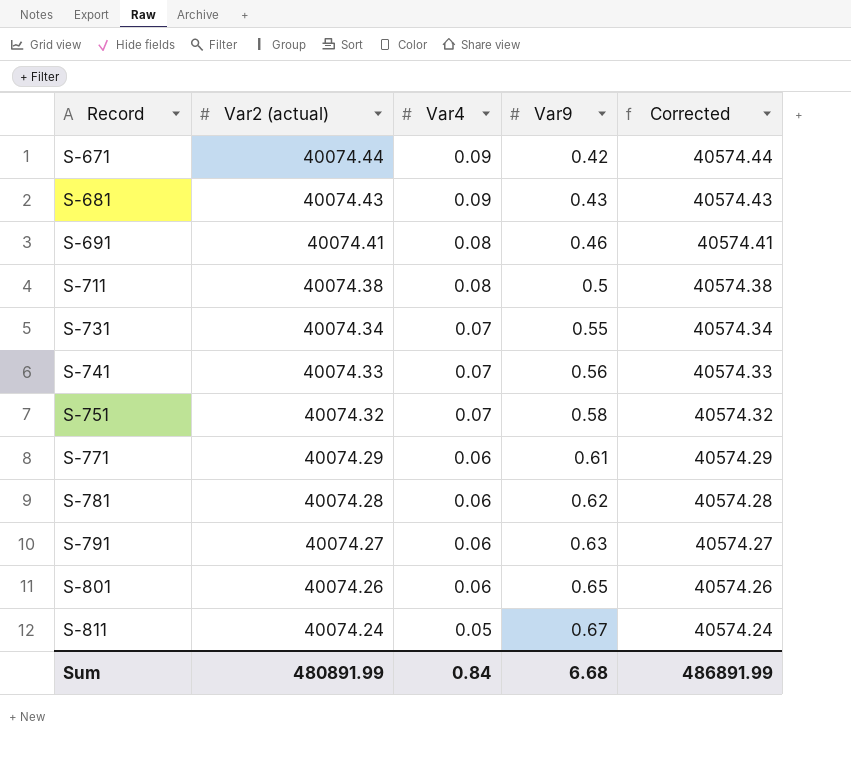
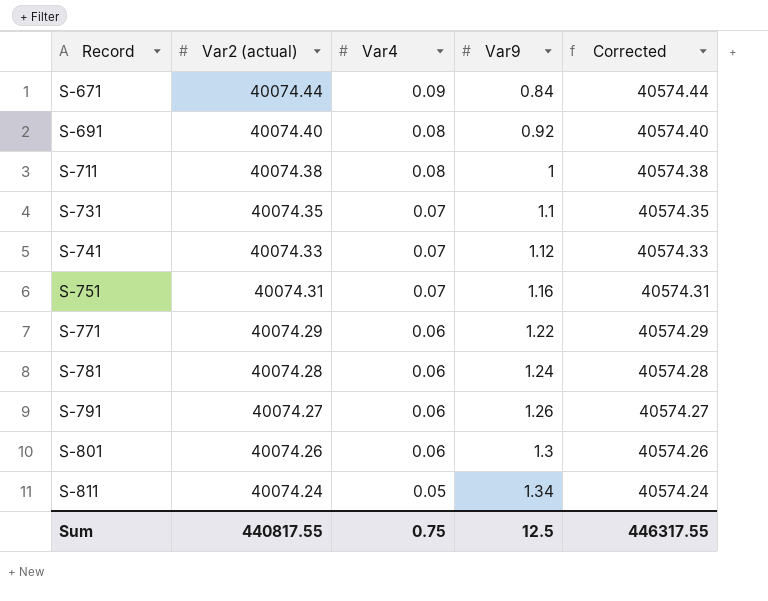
row S-681: 40074.43 | 0.09 | 0.43 | 40574.43 -> none
S-671 | Var9: 0.42 -> 0.84
S-691 | Var2 (actual): 40074.41 -> 40074.40
S-691 | Var9: 0.46 -> 0.92
S-691 | Corrected: 40574.41 -> 40574.40
S-711 | Var9: 0.5 -> 1
S-731 | Var2 (actual): 40074.34 -> 40074.35
S-731 | Var9: 0.55 -> 1.1
S-731 | Corrected: 40574.34 -> 40574.35
S-741 | Var9: 0.56 -> 1.12
S-751 | Var2 (actual): 40074.32 -> 40074.31
S-751 | Var9: 0.58 -> 1.16
S-751 | Corrected: 40574.32 -> 40574.31
S-771 | Var9: 0.61 -> 1.22
S-781 | Var9: 0.62 -> 1.24
S-791 | Var9: 0.63 -> 1.26
S-801 | Var9: 0.65 -> 1.3
S-811 | Var9: 0.67 -> 1.34
Sum | Var2 (actual): 480891.99 -> 440817.55
Sum | Var4: 0.84 -> 0.75
Sum | Var9: 6.68 -> 12.5
Sum | Corrected: 486891.99 -> 446317.55

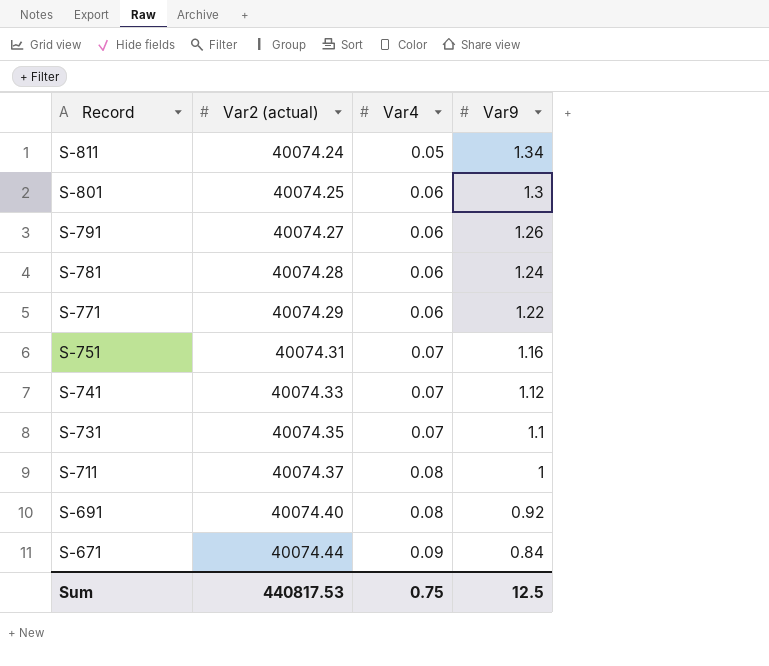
row order: Record ascending -> Record descending
column Corrected | formula: [Var2 (actual)] + 500 -> none
S-801 | Var2 (actual): 40074.26 -> 40074.25
S-711 | Var2 (actual): 40074.38 -> 40074.37
Sum | Var2 (actual): 440817.55 -> 440817.53

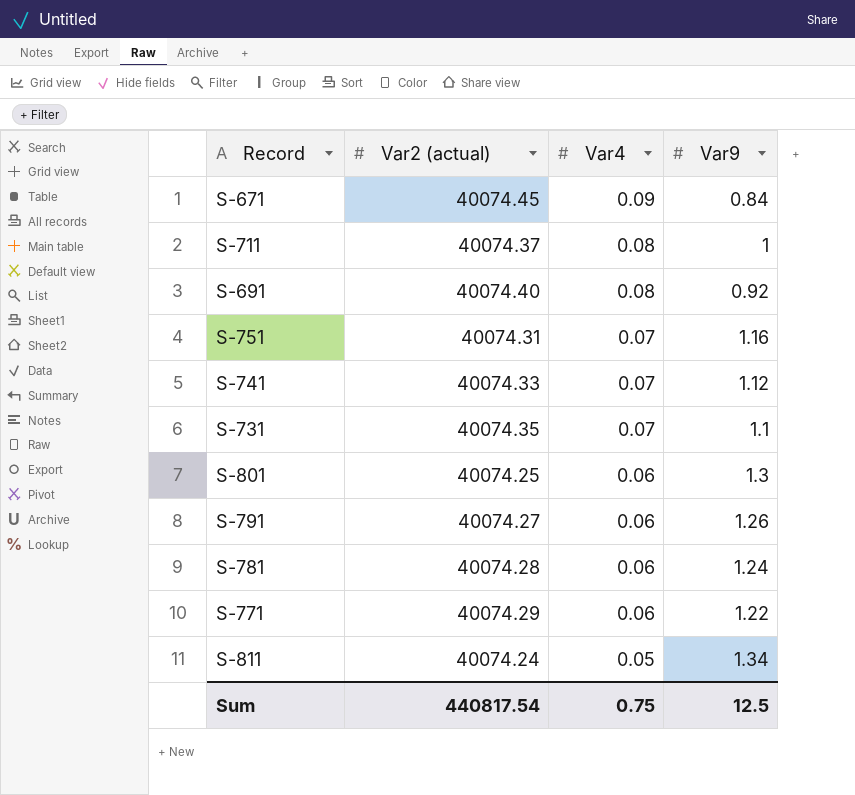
row order: Record descending -> Var4 descending
S-671 | Var2 (actual): 40074.44 -> 40074.45
Sum | Var2 (actual): 440817.53 -> 440817.54

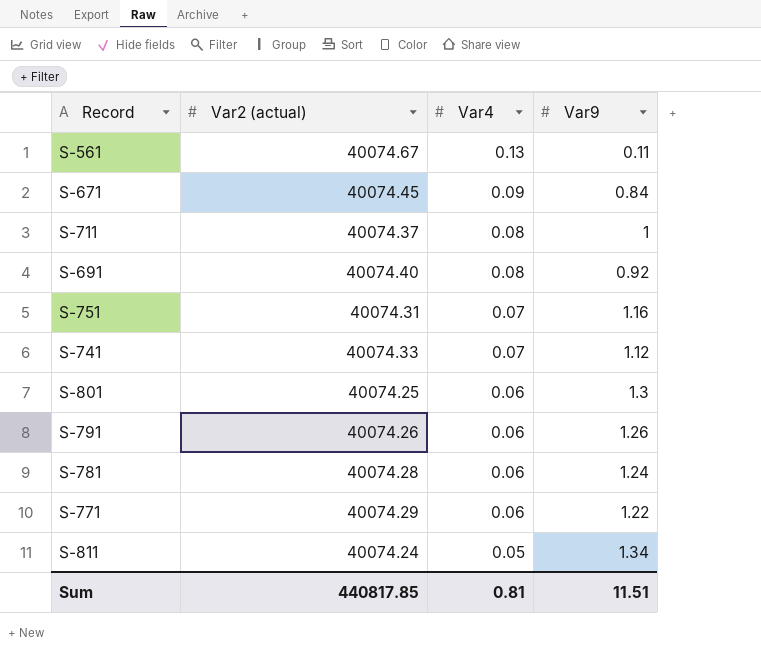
row S-731: 40074.35 | 0.07 | 1.1 -> none
row S-561: none -> 40074.67 | 0.13 | 0.11
S-791 | Var2 (actual): 40074.27 -> 40074.26
Sum | Var2 (actual): 440817.54 -> 440817.85
Sum | Var4: 0.75 -> 0.81
Sum | Var9: 12.5 -> 11.51

